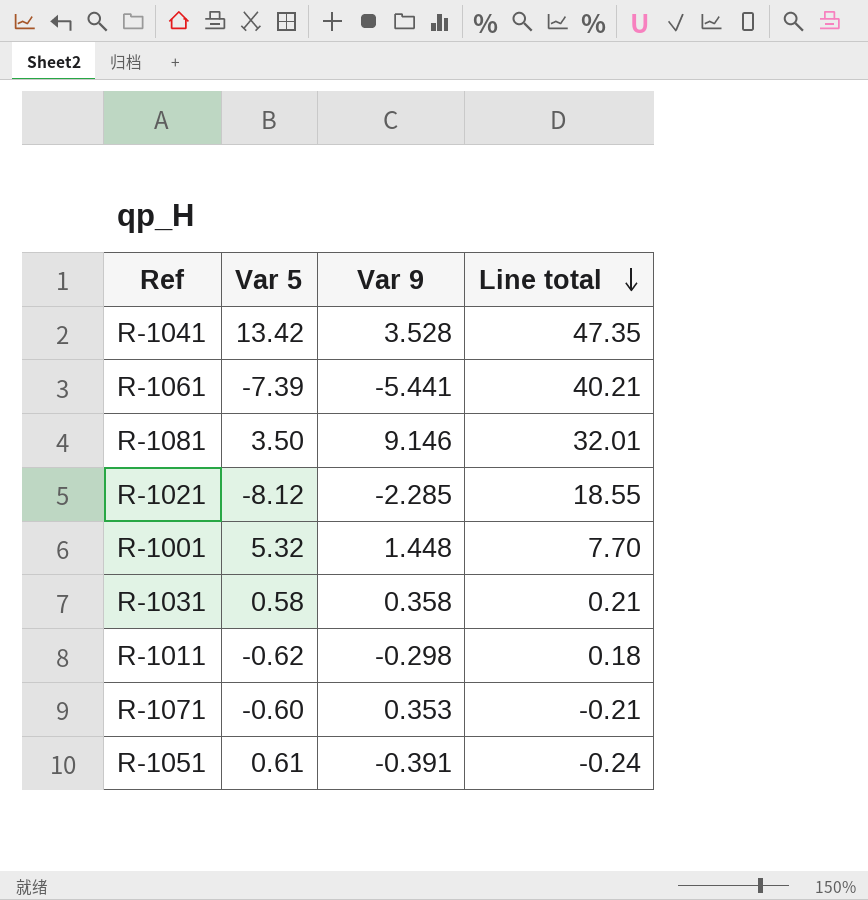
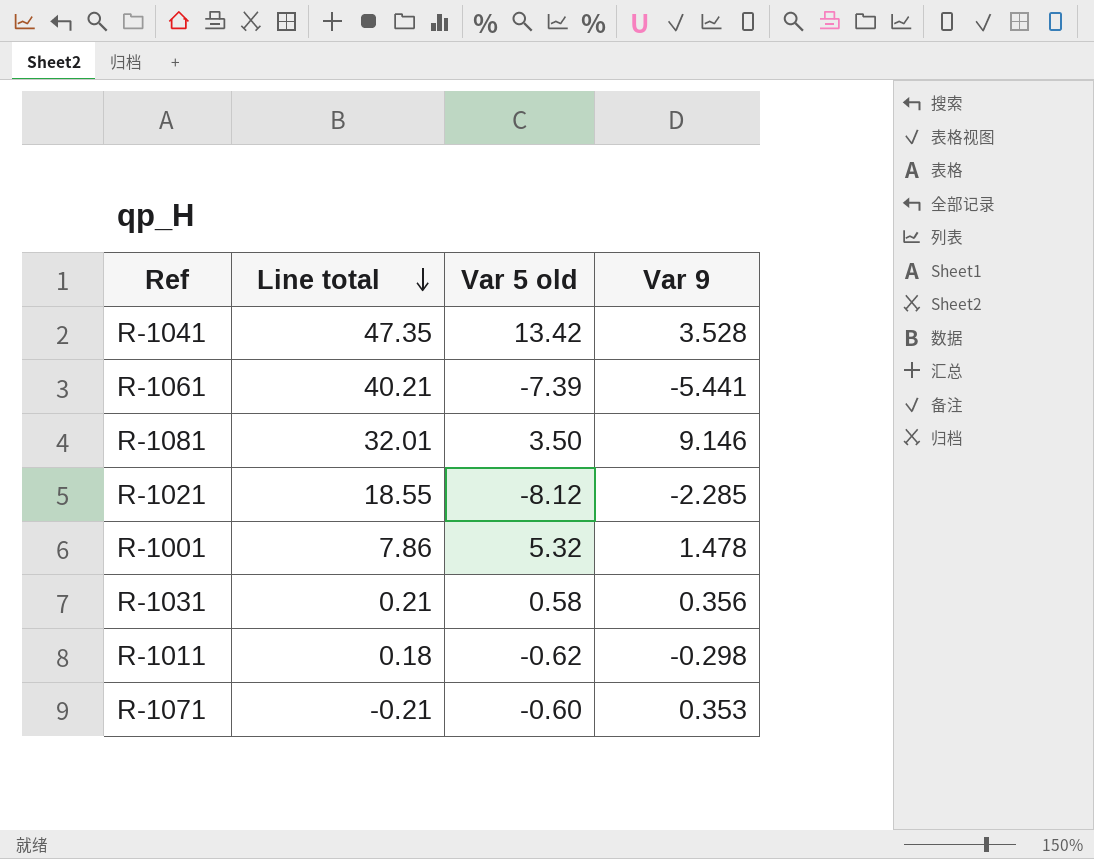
column Line total | position: 4 -> 2
column name: Var 5 -> Var 5 old
row R-1051: 0.61 | -0.391 | -0.24 -> none
R-1001 | Line total: 7.70 -> 7.86
R-1001 | Var 9: 1.448 -> 1.478
R-1031 | Var 9: 0.358 -> 0.356

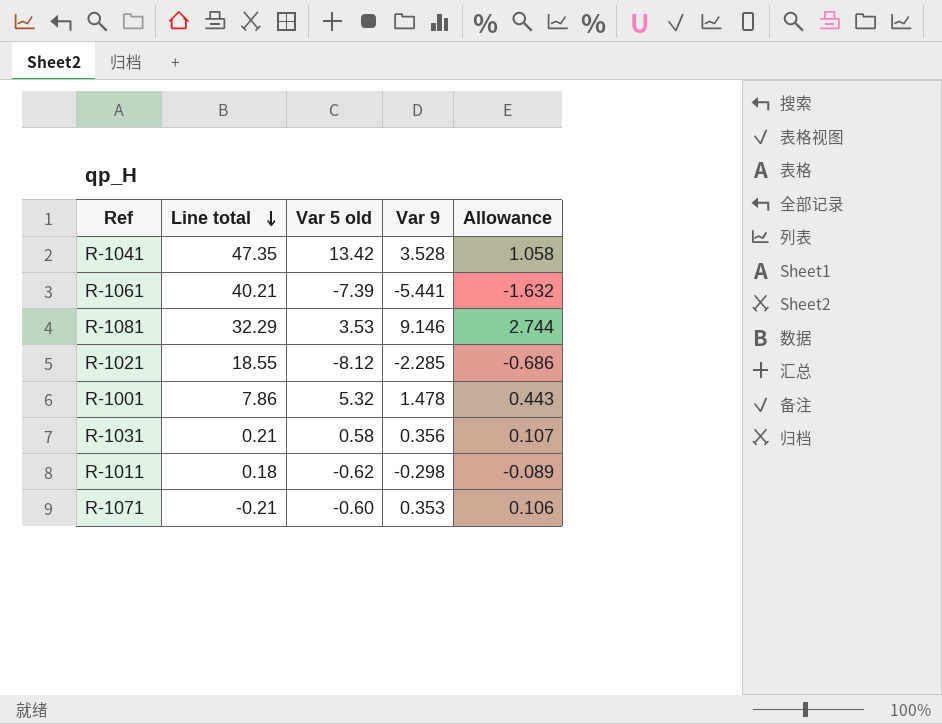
column Allowance | formula: none -> [Var 9] * 0.3
R-1081 | Line total: 32.01 -> 32.29
R-1081 | Var 5 old: 3.50 -> 3.53

